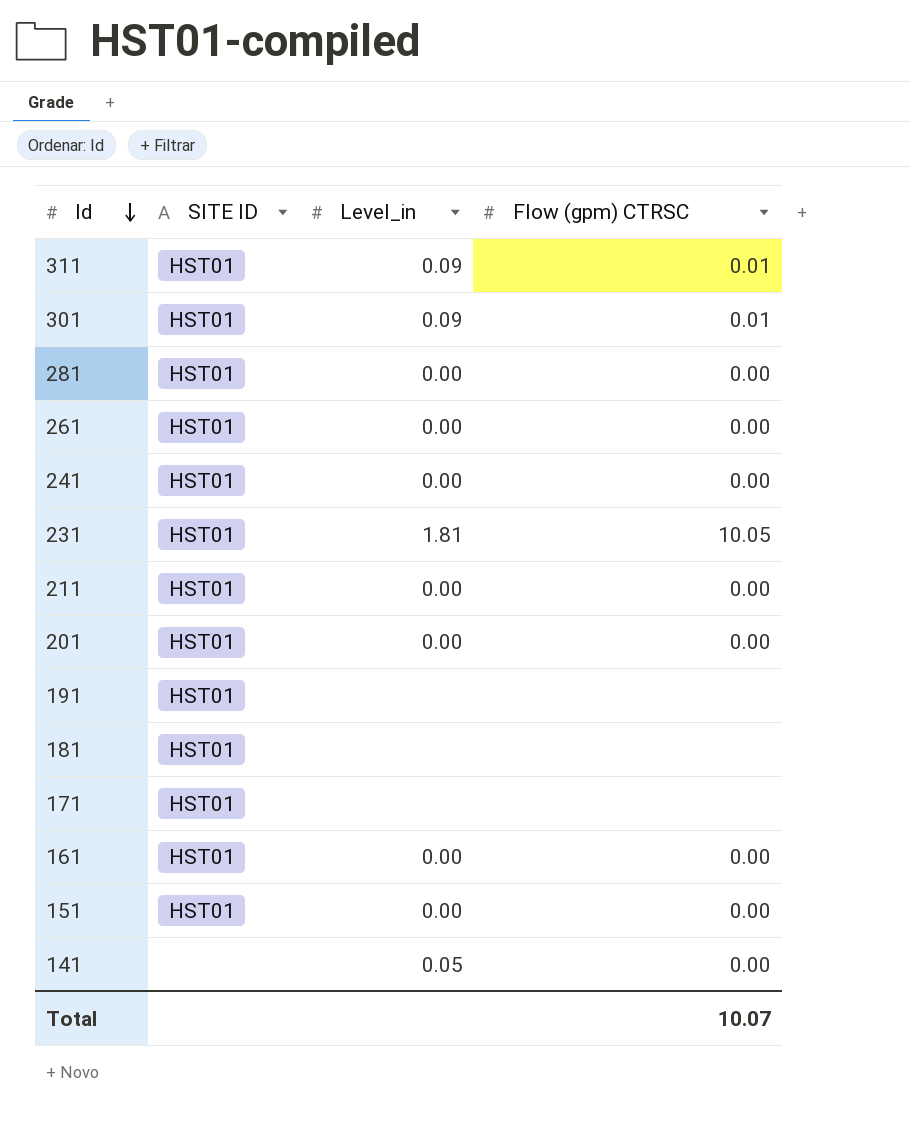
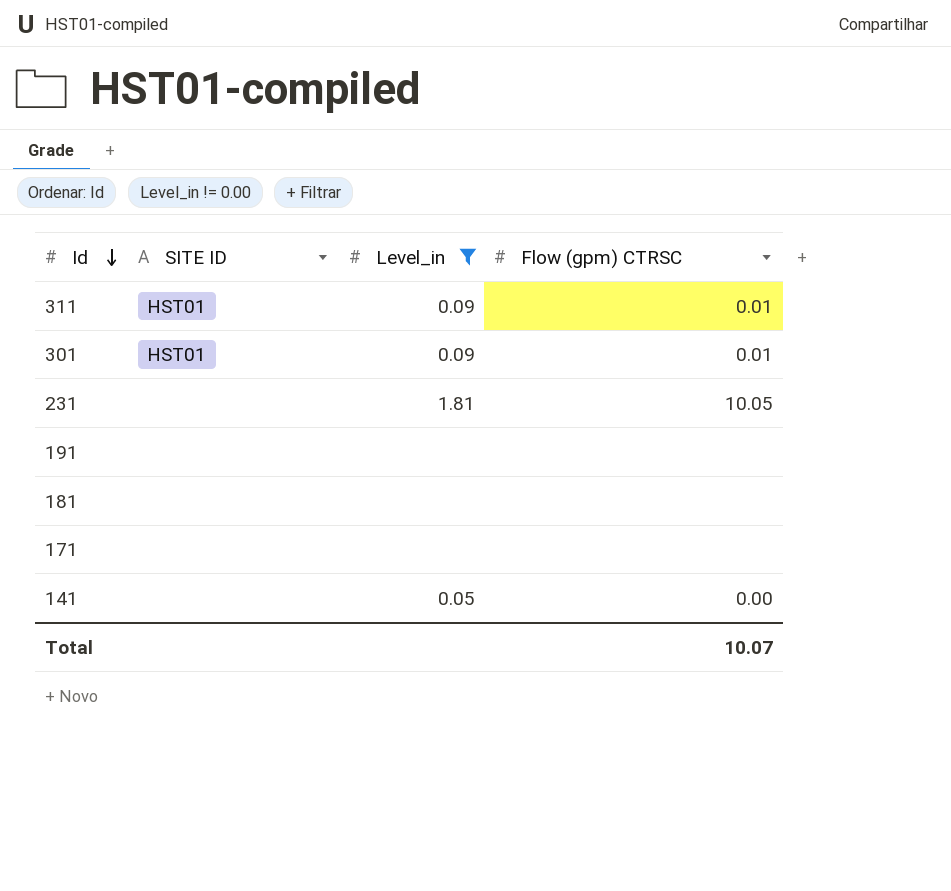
filter: none -> Level_in != 0.00
231 | SITE ID: HST01 -> none
191 | SITE ID: HST01 -> none
181 | SITE ID: HST01 -> none
171 | SITE ID: HST01 -> none

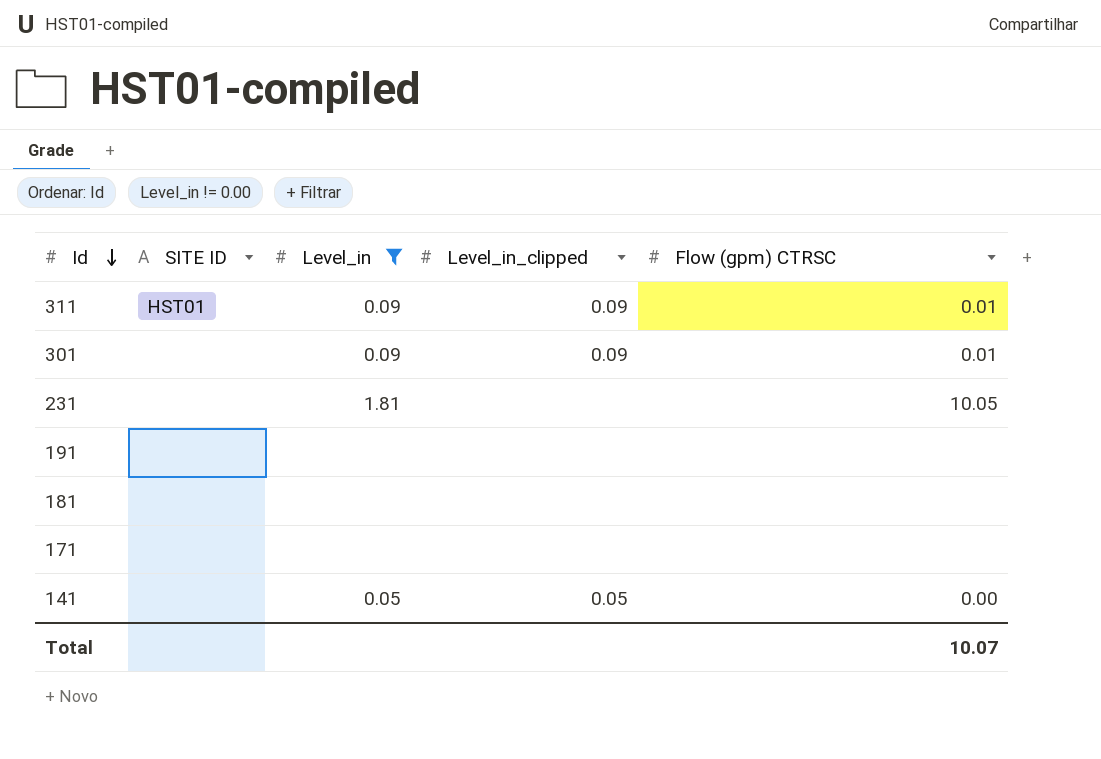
column Level_in_clipped | position: none -> 4
301 | SITE ID: HST01 -> none

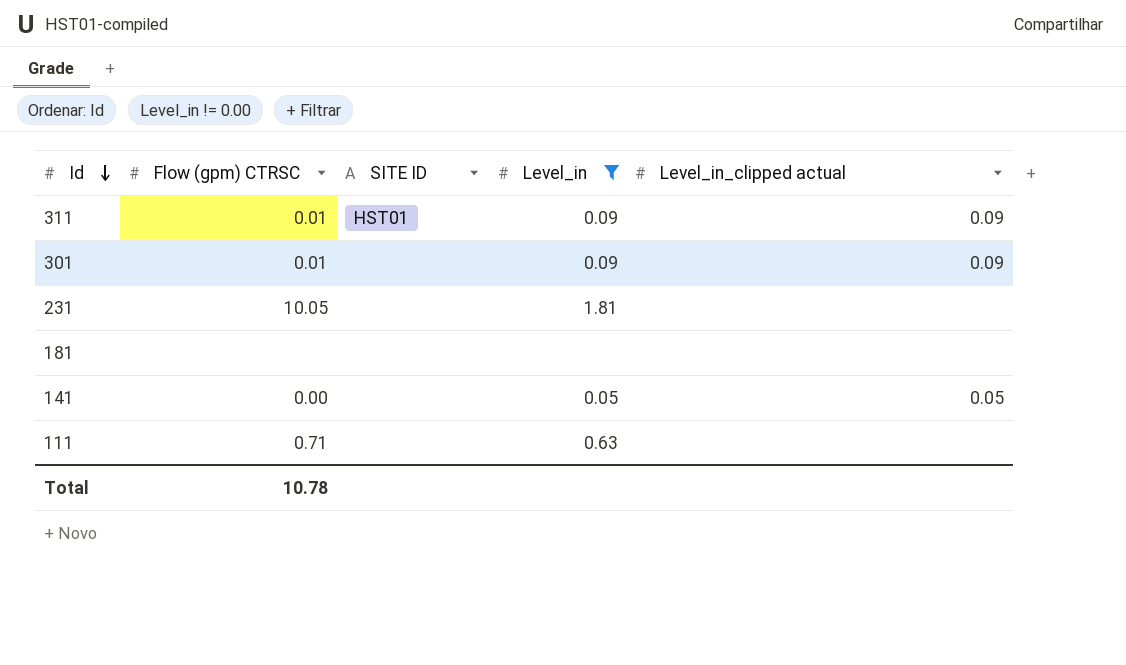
column Flow (gpm) CTRSC | position: 5 -> 2
column name: Level_in_clipped -> Level_in_clipped actual
row 191: none | none | none | none -> none
row 171: none | none | none | none -> none
row 111: none -> 0.71 | none | 0.63 | none
Total | Flow (gpm) CTRSC: 10.07 -> 10.78

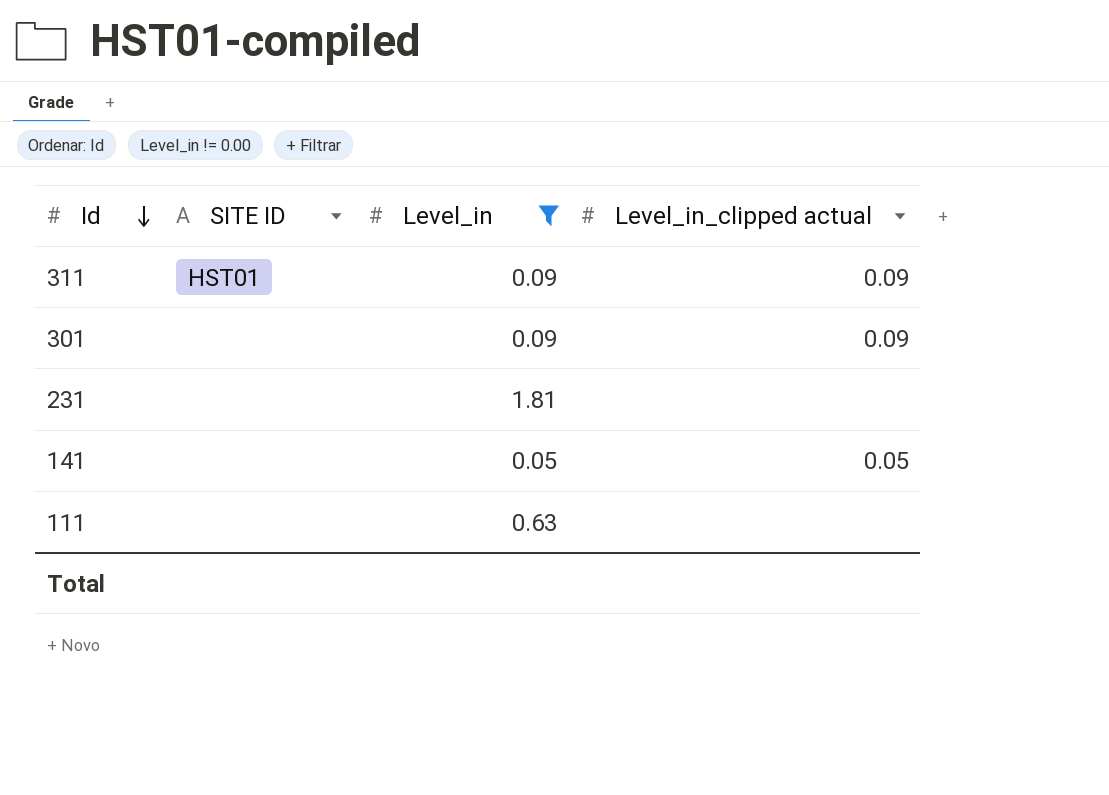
column Flow (gpm) CTRSC | position: 2 -> none
row 181: none | none | none | none -> none

